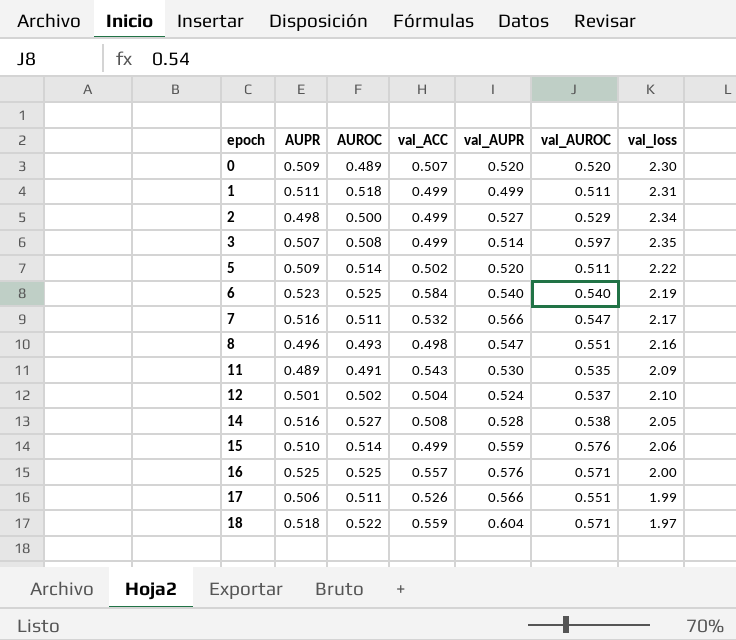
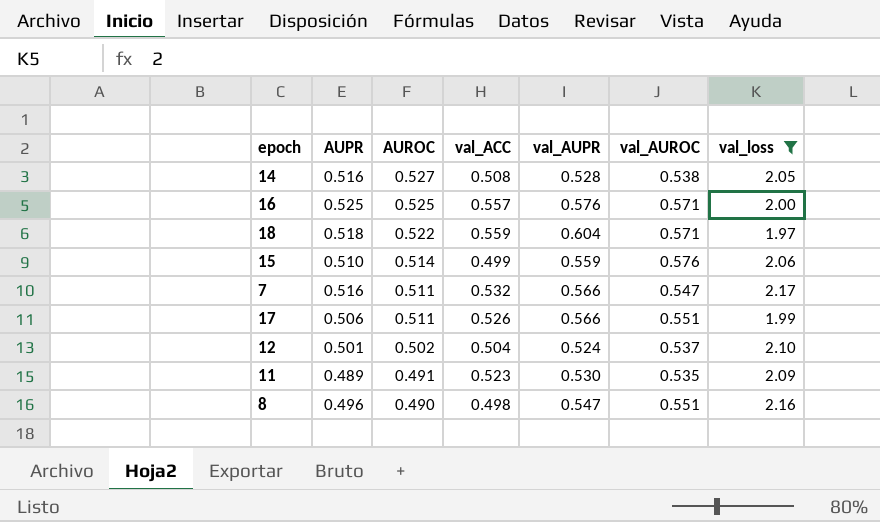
filter: none -> val_loss <= 2.17
row order: epoch ascending -> AUROC descending
11 | val_ACC: 0.543 -> 0.523
8 | AUROC: 0.493 -> 0.490

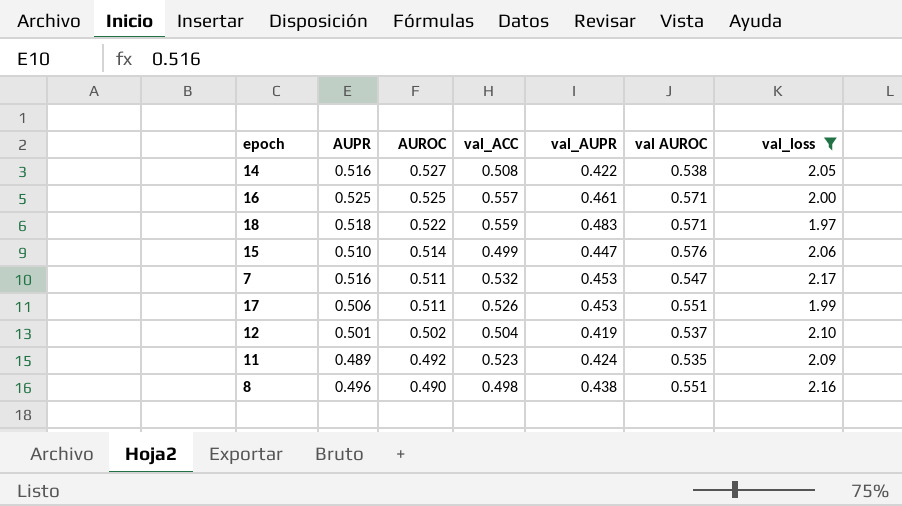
column name: val_AUROC -> val AUROC
14 | val_AUPR: 0.528 -> 0.422
16 | val_AUPR: 0.576 -> 0.461
18 | val_AUPR: 0.604 -> 0.483
15 | val_AUPR: 0.559 -> 0.447
7 | val_AUPR: 0.566 -> 0.453
17 | val_AUPR: 0.566 -> 0.453
12 | val_AUPR: 0.524 -> 0.419
11 | AUROC: 0.491 -> 0.492
11 | val_AUPR: 0.530 -> 0.424
8 | val_AUPR: 0.547 -> 0.438

